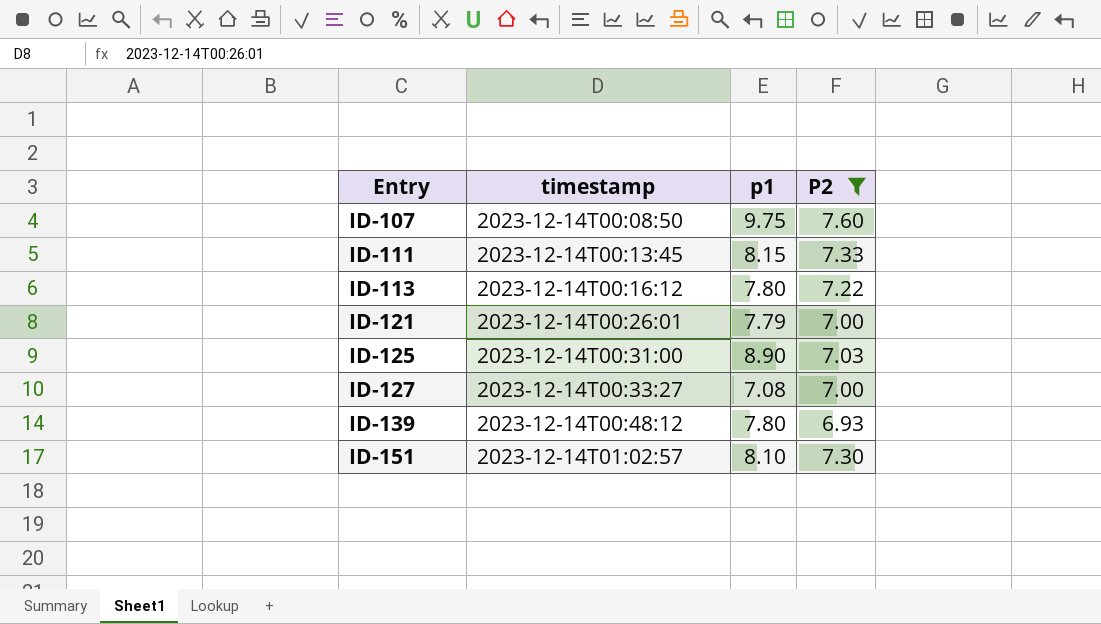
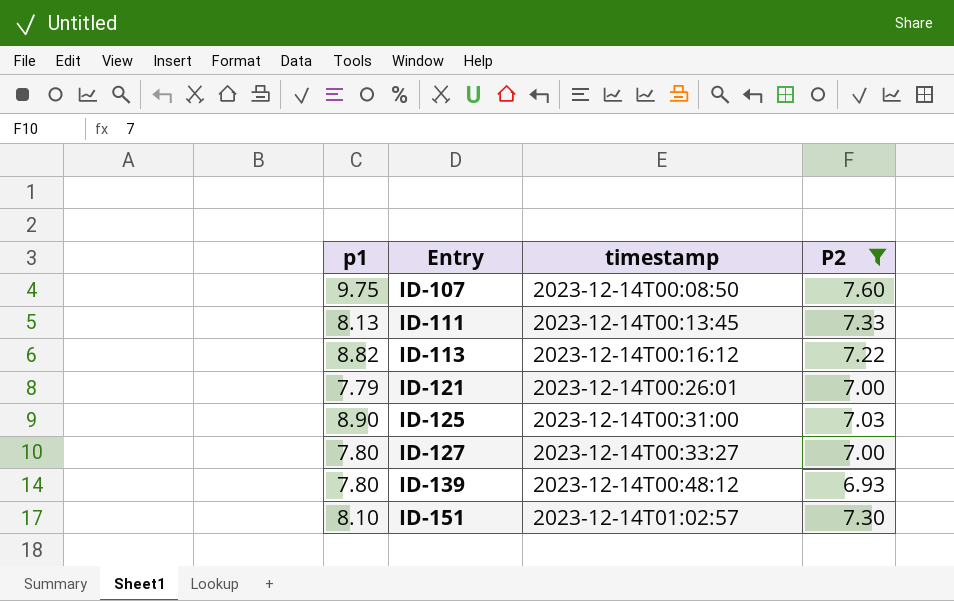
column p1 | position: 3 -> 1
ID-111 | p1: 8.15 -> 8.13
ID-113 | p1: 7.80 -> 8.82
ID-127 | p1: 7.08 -> 7.80

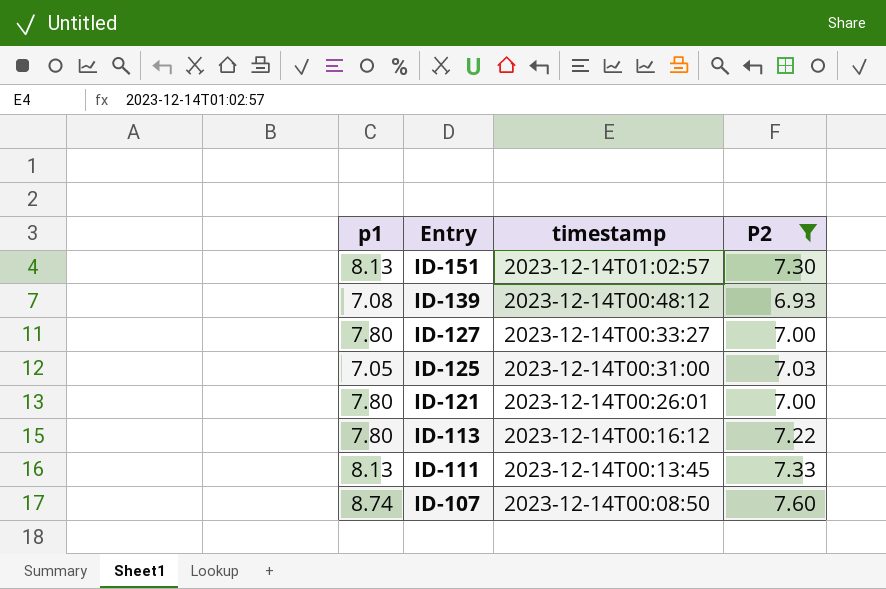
row order: Entry ascending -> Entry descending
ID-151 | p1: 8.10 -> 8.13
ID-139 | p1: 7.80 -> 7.08
ID-125 | p1: 8.90 -> 7.05
ID-121 | p1: 7.79 -> 7.80
ID-113 | p1: 8.82 -> 7.80
ID-107 | p1: 9.75 -> 8.74

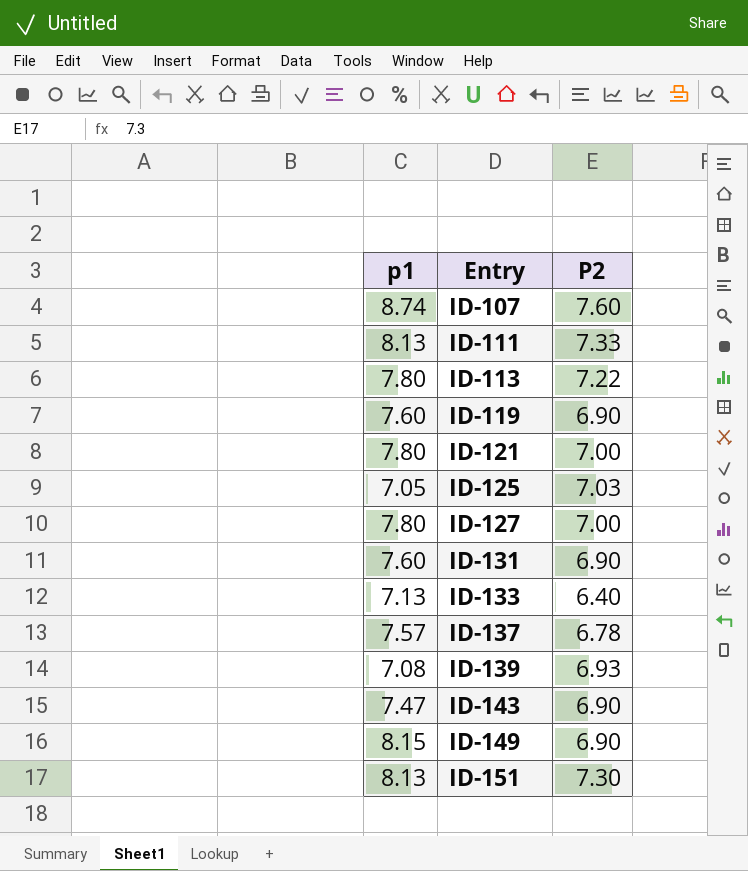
filter: P2 >= 6.93 -> none
row order: Entry descending -> Entry ascending
column timestamp | position: 3 -> none

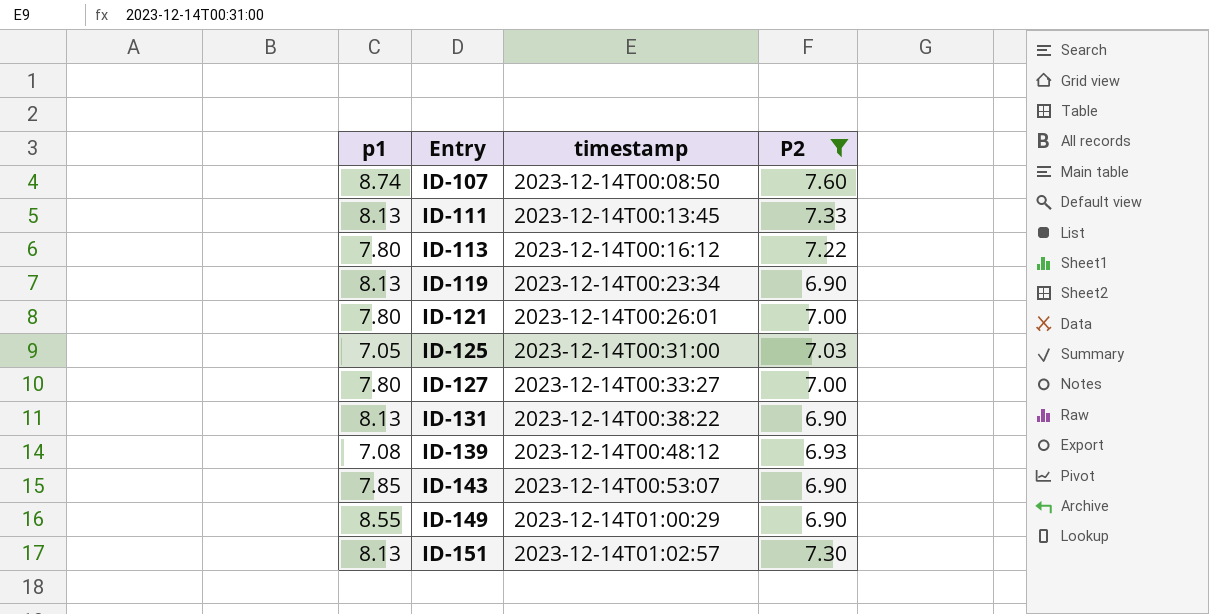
filter: none -> P2 >= 6.90
column timestamp | position: none -> 3
ID-119 | p1: 7.60 -> 8.13
ID-131 | p1: 7.60 -> 8.13
ID-143 | p1: 7.47 -> 7.85
ID-149 | p1: 8.15 -> 8.55

